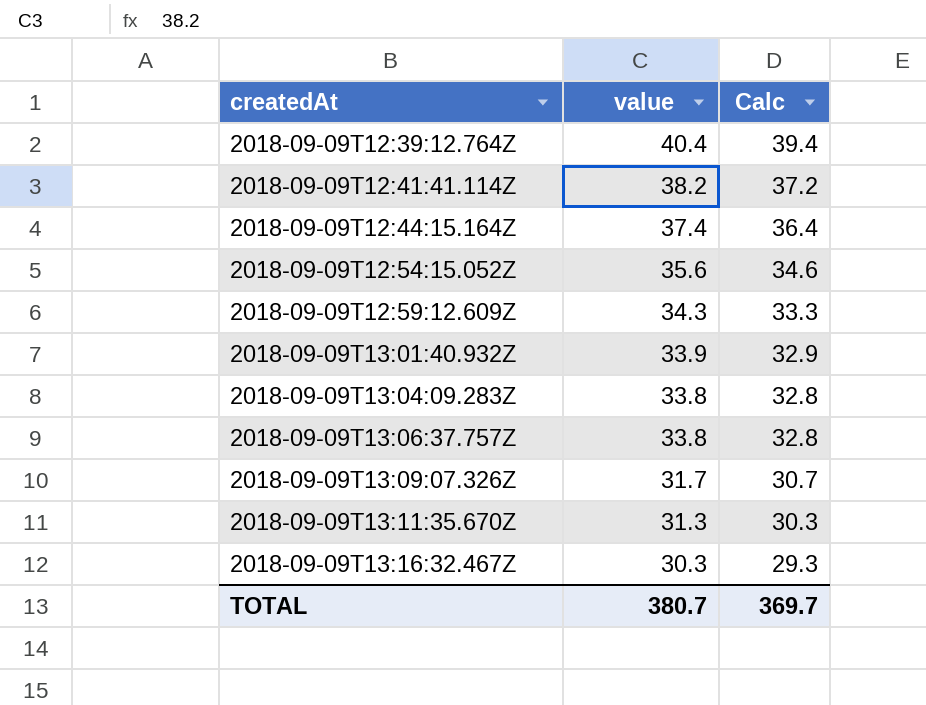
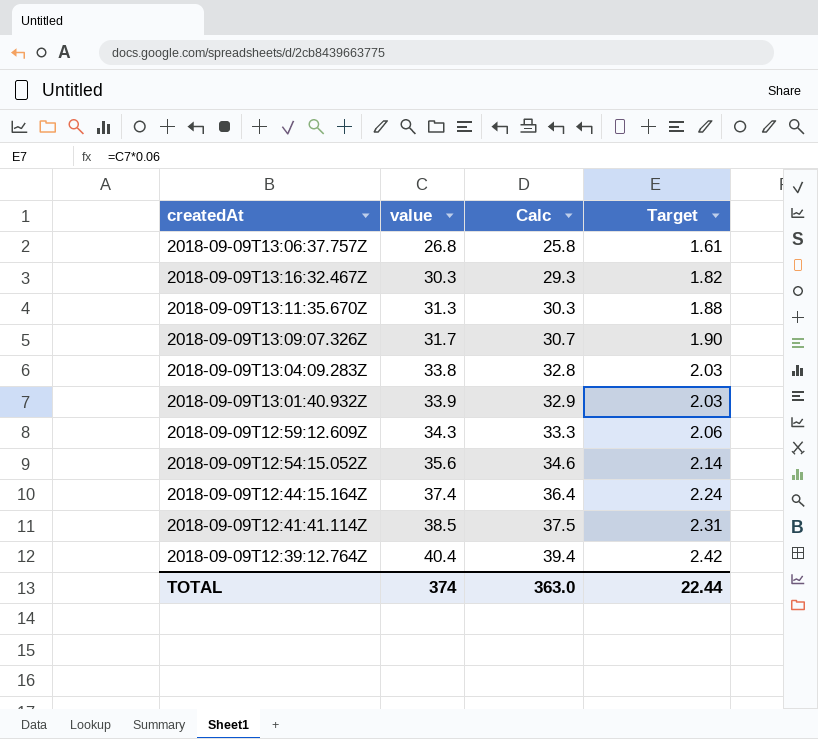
row order: createdAt ascending -> value ascending
column Target | formula: none -> [value] * 0.06
2018-09-09T13:06:37.757Z | value: 33.8 -> 26.8
2018-09-09T13:06:37.757Z | Calc: 32.8 -> 25.8
2018-09-09T12:41:41.114Z | value: 38.2 -> 38.5
2018-09-09T12:41:41.114Z | Calc: 37.2 -> 37.5
TOTAL | value: 380.7 -> 374
TOTAL | Calc: 369.7 -> 363.0

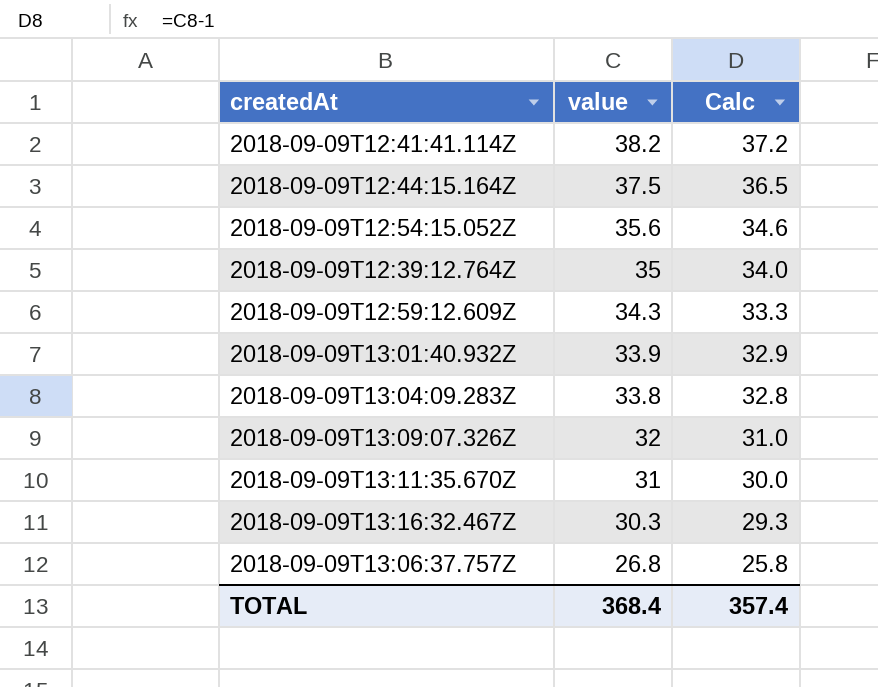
row order: value ascending -> value descending
column Target | formula: [value] * 0.06 -> none
2018-09-09T12:41:41.114Z | value: 38.5 -> 38.2
2018-09-09T12:41:41.114Z | Calc: 37.5 -> 37.2
2018-09-09T12:44:15.164Z | value: 37.4 -> 37.5
2018-09-09T12:44:15.164Z | Calc: 36.4 -> 36.5
2018-09-09T12:39:12.764Z | value: 40.4 -> 35
2018-09-09T12:39:12.764Z | Calc: 39.4 -> 34.0
2018-09-09T13:09:07.326Z | value: 31.7 -> 32
2018-09-09T13:09:07.326Z | Calc: 30.7 -> 31.0
2018-09-09T13:11:35.670Z | value: 31.3 -> 31
2018-09-09T13:11:35.670Z | Calc: 30.3 -> 30.0
TOTAL | value: 374 -> 368.4
TOTAL | Calc: 363.0 -> 357.4

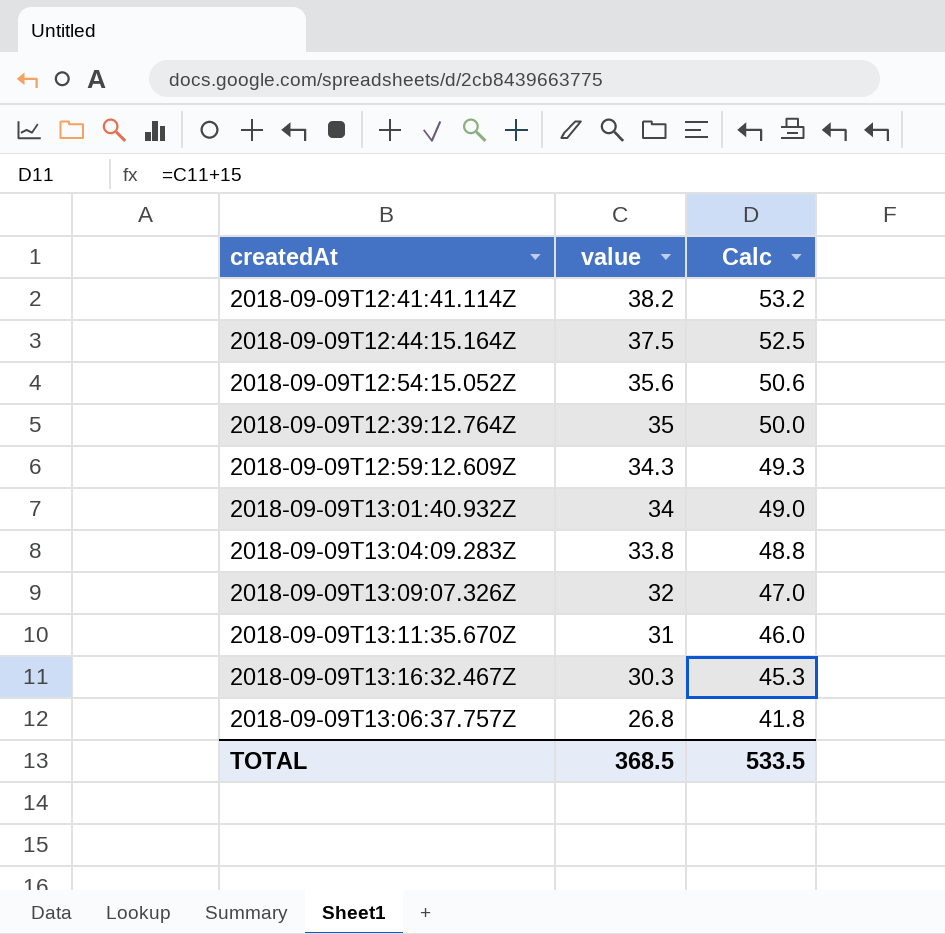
column Calc | formula: [value] - 1 -> [value] + 15
2018-09-09T13:01:40.932Z | value: 33.9 -> 34
TOTAL | value: 368.4 -> 368.5
TOTAL | Calc: 357.4 -> 533.5

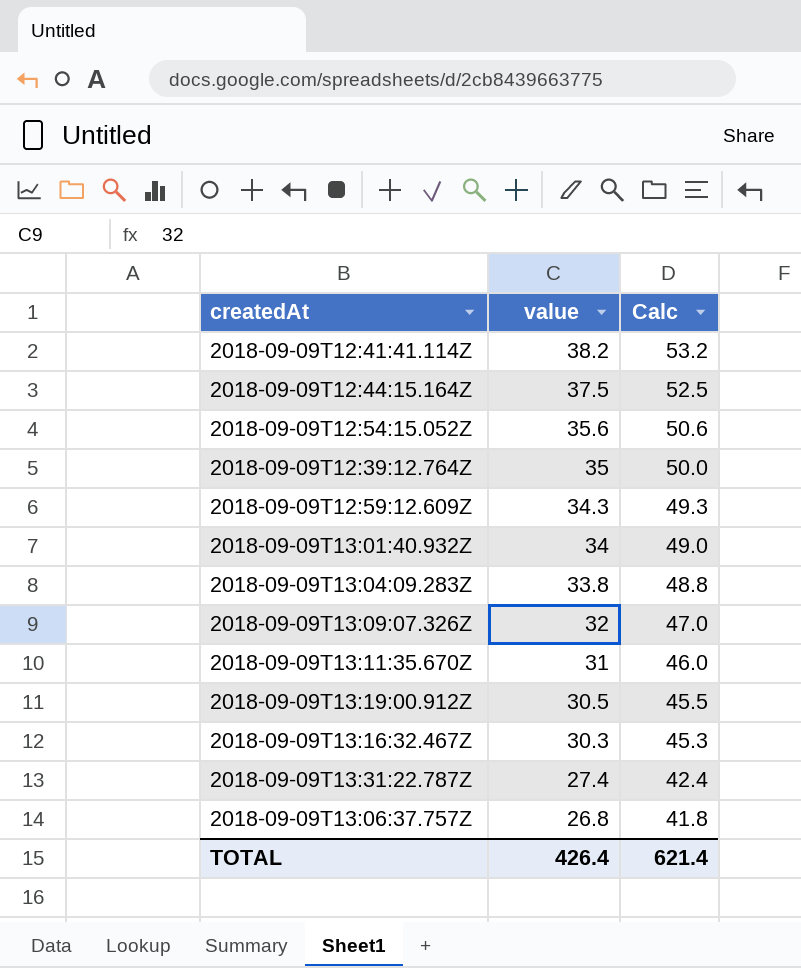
row 2018-09-09T13:19:00.912Z: none -> 30.5 | 45.5
row 2018-09-09T13:31:22.787Z: none -> 27.4 | 42.4
TOTAL | value: 368.5 -> 426.4
TOTAL | Calc: 533.5 -> 621.4

